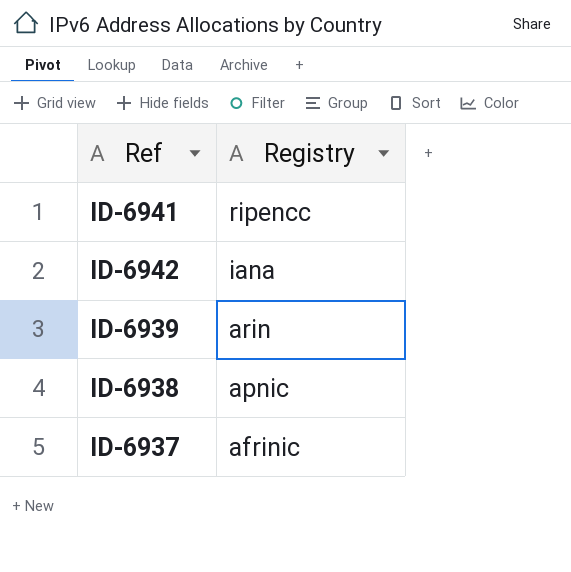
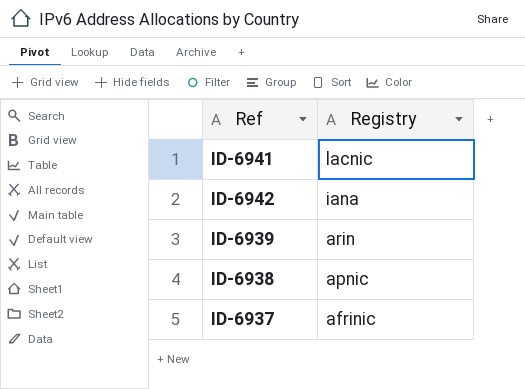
ID-6941 | Registry: ripencc -> lacnic

